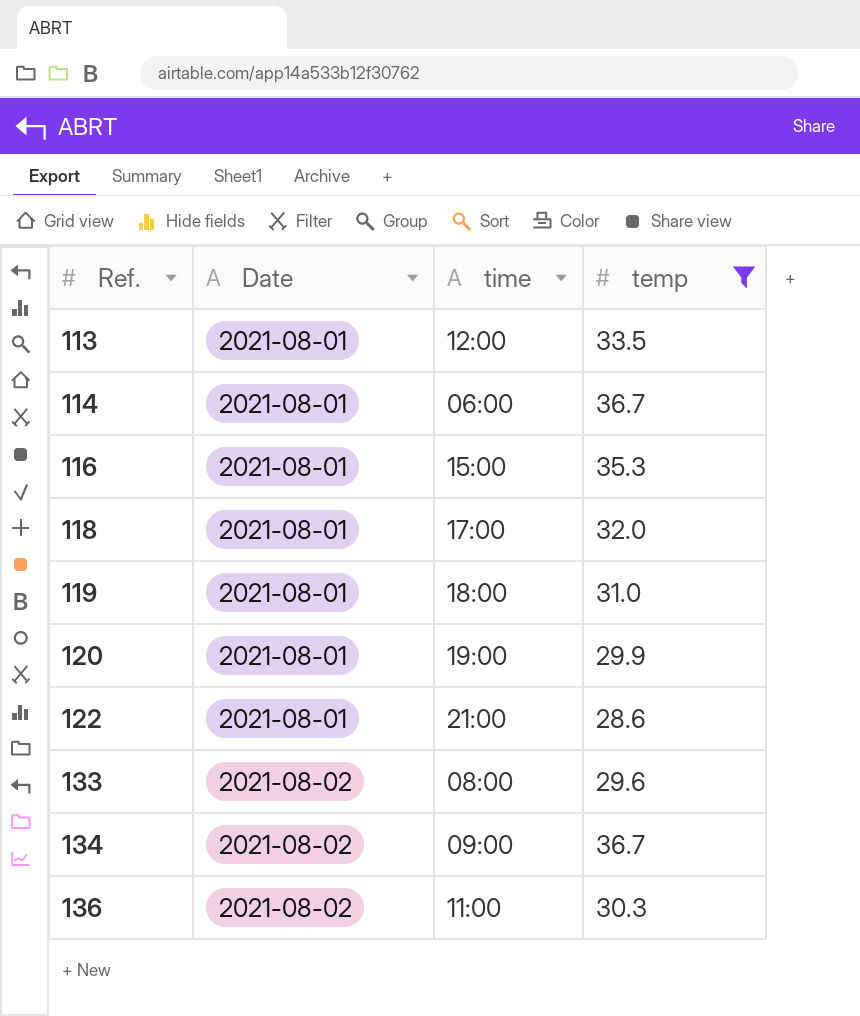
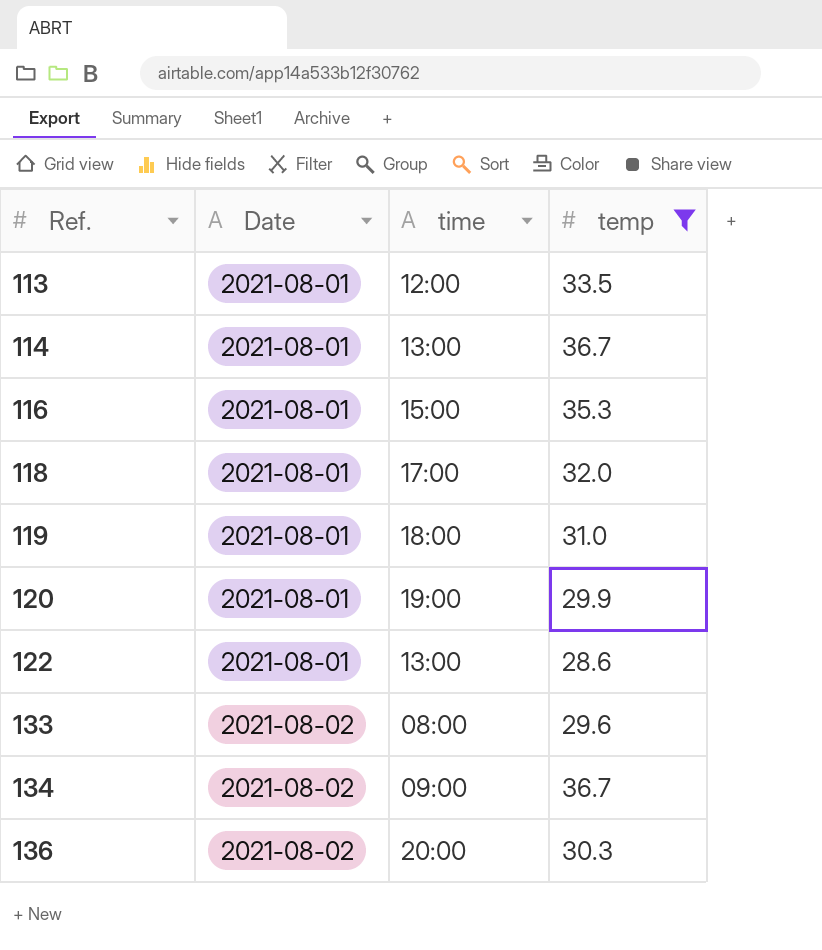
114 | time: 06:00 -> 13:00
122 | time: 21:00 -> 13:00
136 | time: 11:00 -> 20:00

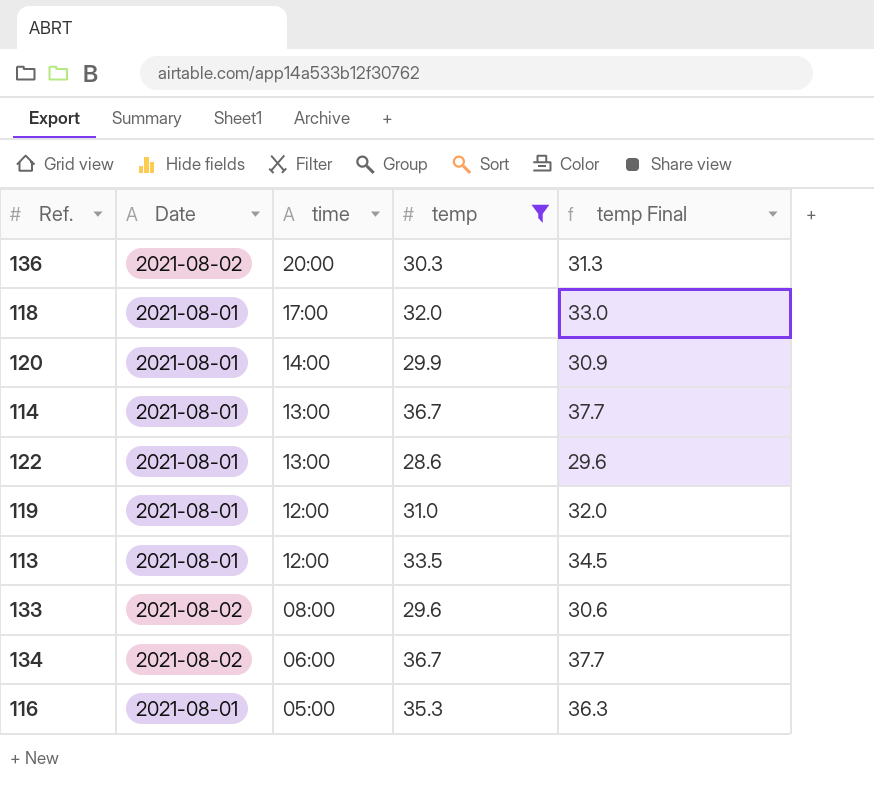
row order: Ref. ascending -> time descending
column temp Final | formula: none -> [temp] + 1
120 | time: 19:00 -> 14:00
119 | time: 18:00 -> 12:00
134 | time: 09:00 -> 06:00
116 | time: 15:00 -> 05:00

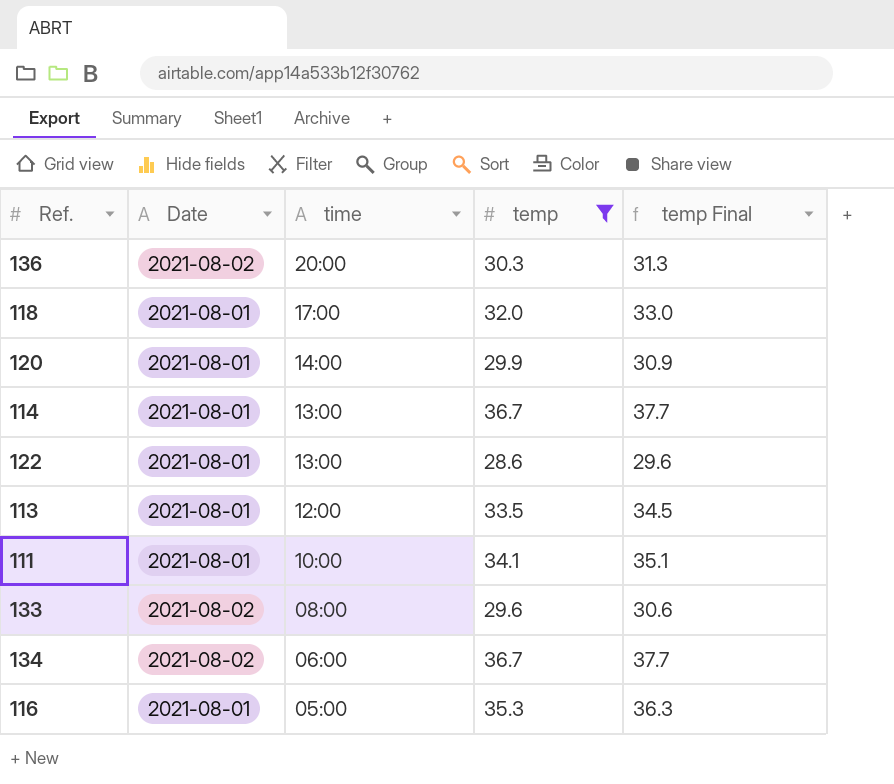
row 119: 2021-08-01 | 12:00 | 31.0 | 32.0 -> none
row 111: none -> 2021-08-01 | 10:00 | 34.1 | 35.1

